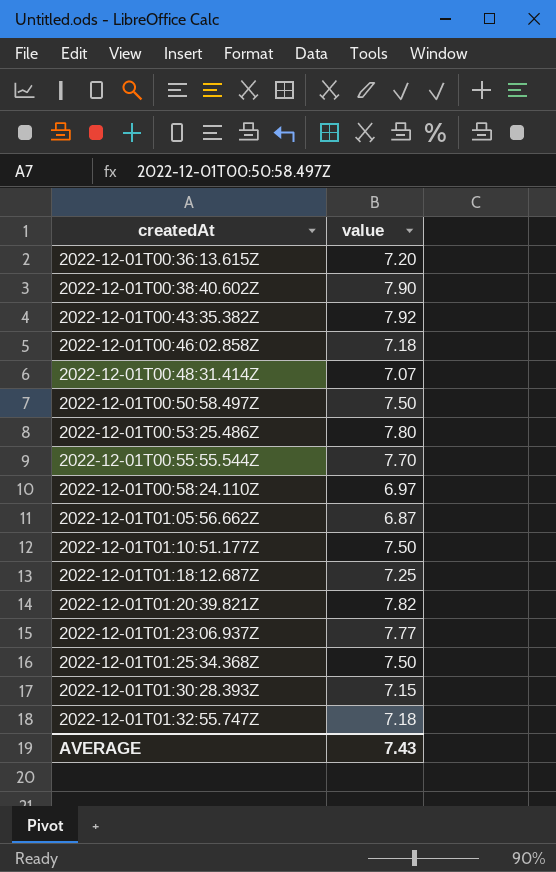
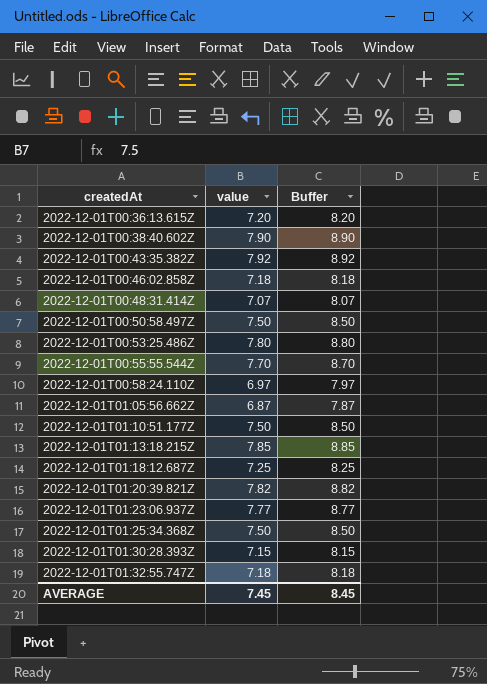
column Buffer | formula: none -> [value] + 1
row 2022-12-01T01:13:18.215Z: none -> 7.85 | 8.85
AVERAGE | value: 7.43 -> 7.45

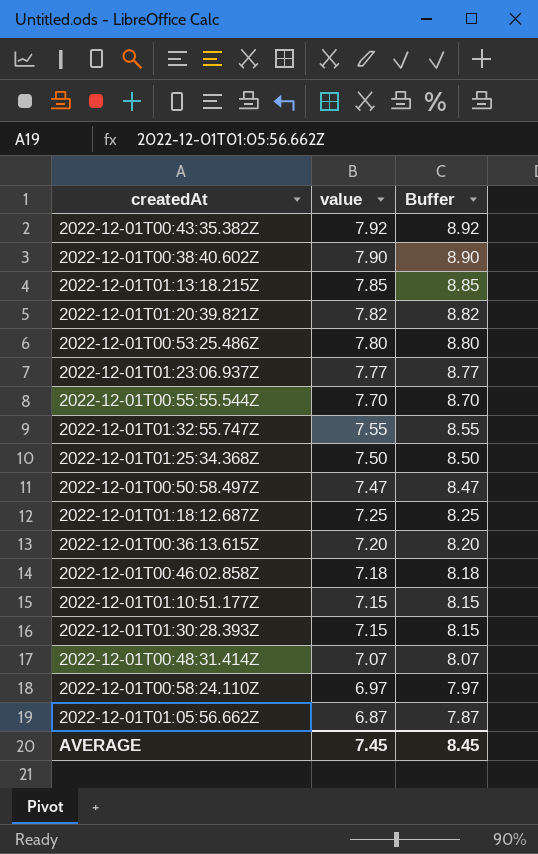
row order: createdAt ascending -> value descending
2022-12-01T01:32:55.747Z | value: 7.18 -> 7.55
2022-12-01T01:32:55.747Z | Buffer: 8.18 -> 8.55
2022-12-01T00:50:58.497Z | value: 7.50 -> 7.47
2022-12-01T00:50:58.497Z | Buffer: 8.50 -> 8.47
2022-12-01T01:10:51.177Z | value: 7.50 -> 7.15
2022-12-01T01:10:51.177Z | Buffer: 8.50 -> 8.15

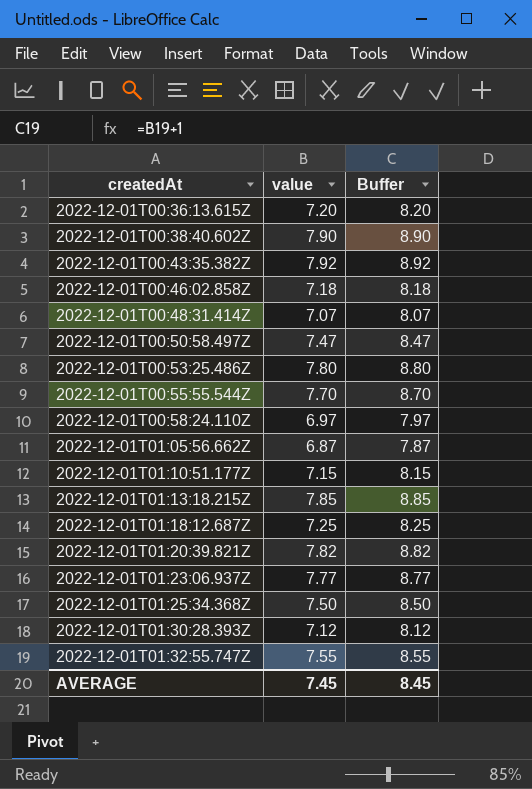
row order: value descending -> createdAt ascending
2022-12-01T01:30:28.393Z | value: 7.15 -> 7.12
2022-12-01T01:30:28.393Z | Buffer: 8.15 -> 8.12

